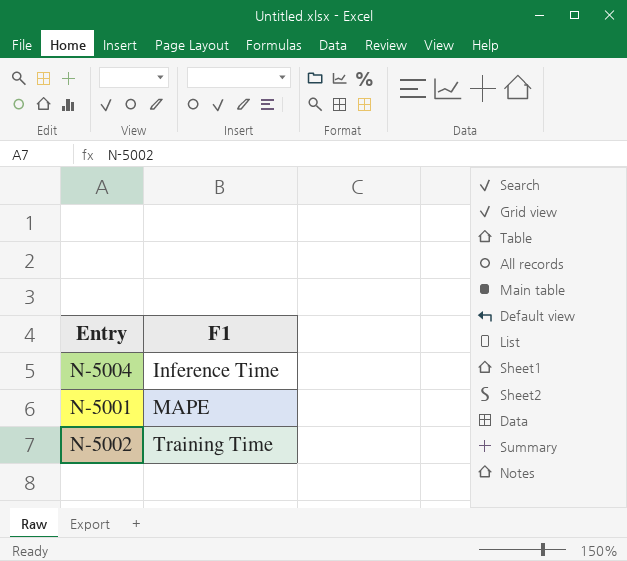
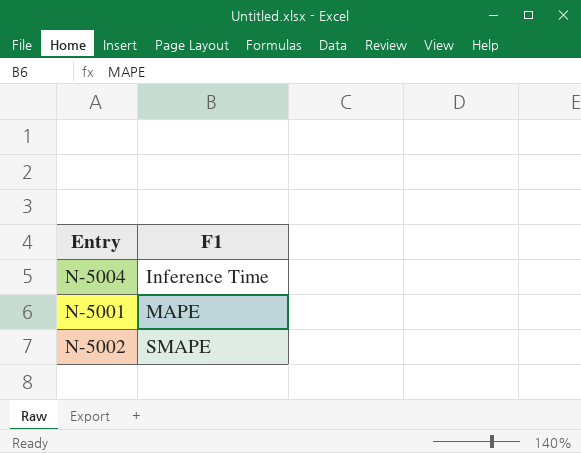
N-5002 | F1: Training Time -> SMAPE

